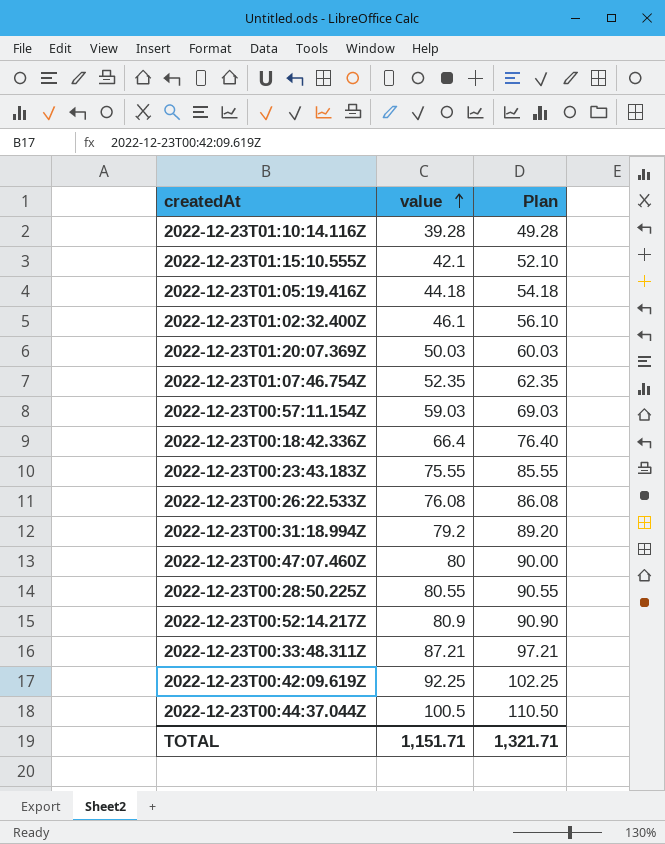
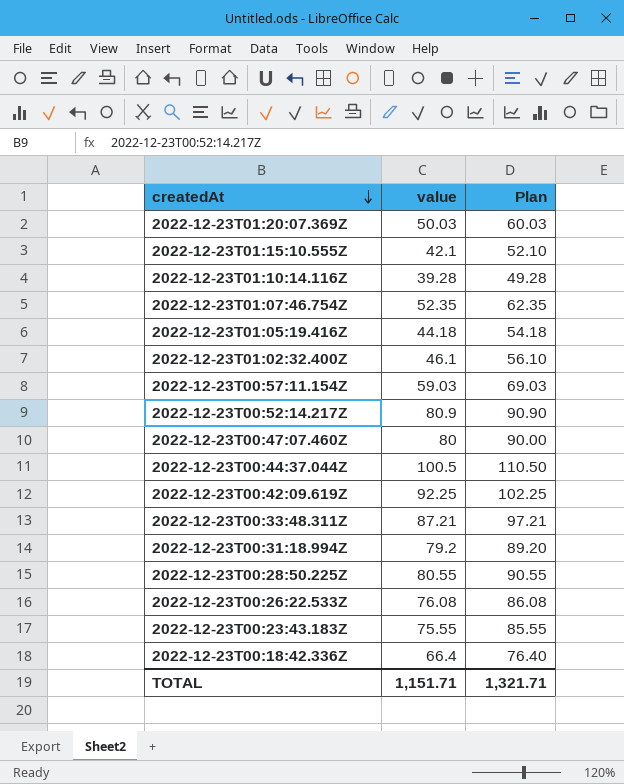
row order: value ascending -> createdAt descending

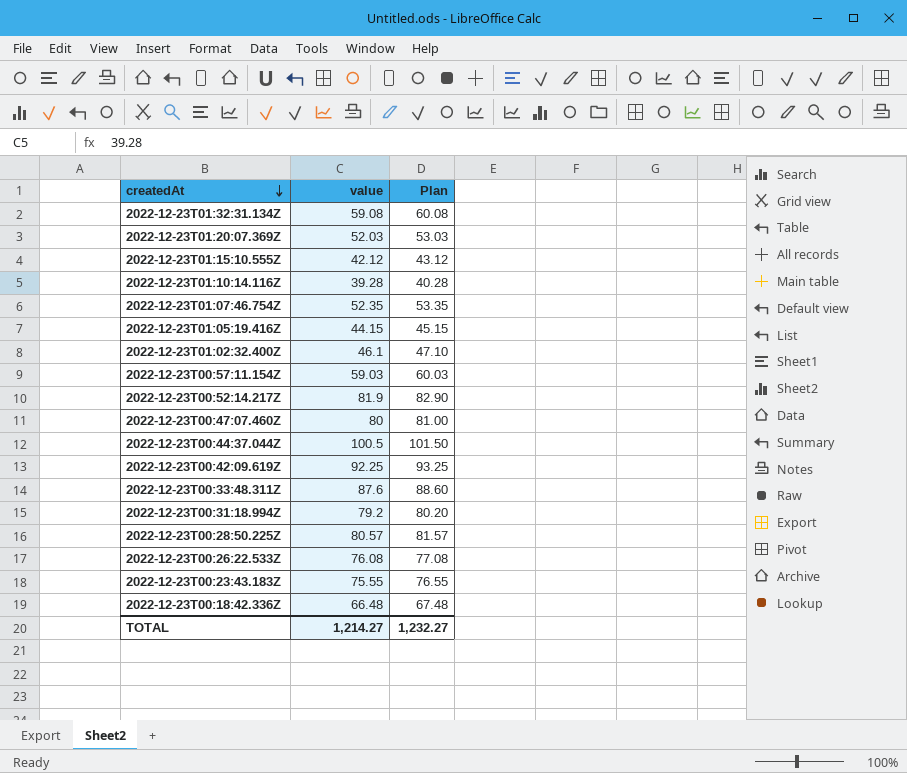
column Plan | formula: [value] + 10 -> [value] + 1
row 2022-12-23T01:32:31.134Z: none -> 59.08 | 60.08
2022-12-23T01:20:07.369Z | value: 50.03 -> 52.03
2022-12-23T01:15:10.555Z | value: 42.1 -> 42.12
2022-12-23T01:05:19.416Z | value: 44.18 -> 44.15
2022-12-23T00:52:14.217Z | value: 80.9 -> 81.9
2022-12-23T00:33:48.311Z | value: 87.21 -> 87.6
2022-12-23T00:28:50.225Z | value: 80.55 -> 80.57
2022-12-23T00:18:42.336Z | value: 66.4 -> 66.48
TOTAL | value: 1,151.71 -> 1,214.27
TOTAL | Plan: 1,321.71 -> 1,232.27

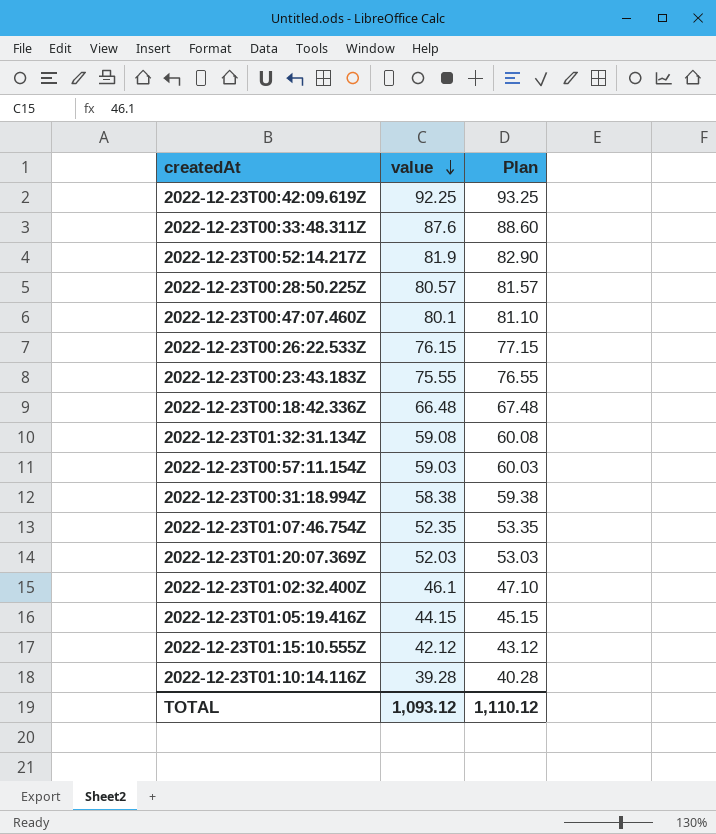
row order: createdAt descending -> value descending
row 2022-12-23T00:44:37.044Z: 100.5 | 101.50 -> none
2022-12-23T00:47:07.460Z | value: 80 -> 80.1
2022-12-23T00:47:07.460Z | Plan: 81.00 -> 81.10
2022-12-23T00:26:22.533Z | value: 76.08 -> 76.15
2022-12-23T00:26:22.533Z | Plan: 77.08 -> 77.15
2022-12-23T00:31:18.994Z | value: 79.2 -> 58.38
2022-12-23T00:31:18.994Z | Plan: 80.20 -> 59.38
TOTAL | value: 1,214.27 -> 1,093.12
TOTAL | Plan: 1,232.27 -> 1,110.12

